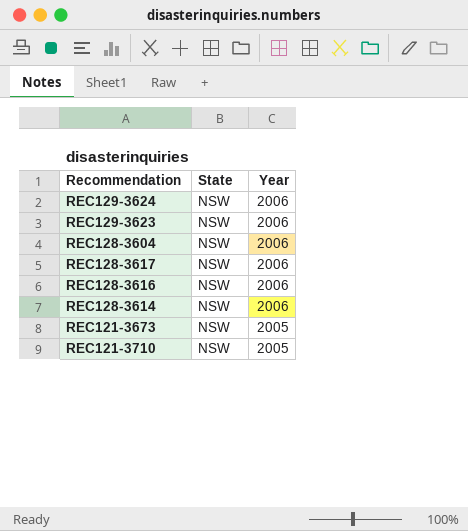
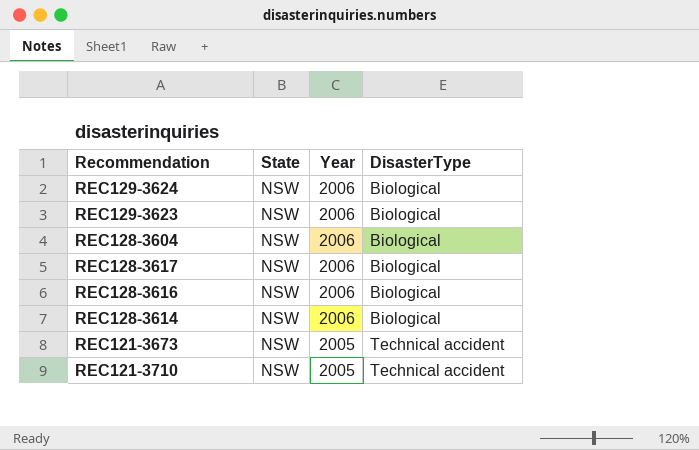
column DisasterType | position: none -> 4

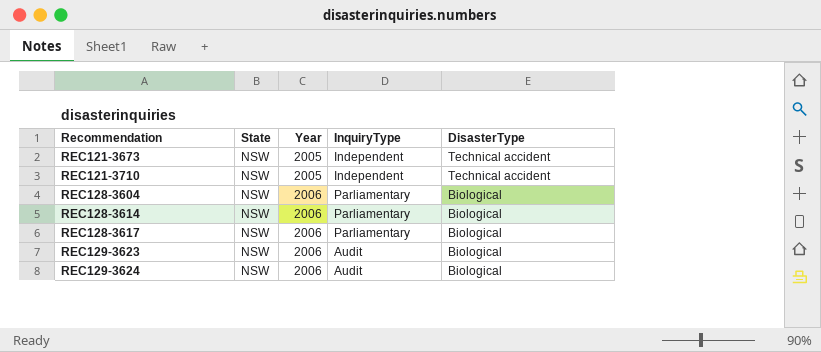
row order: Year descending -> Recommendation ascending
column InquiryType | position: none -> 4
row REC128-3616: NSW | 2006 | Biological -> none

